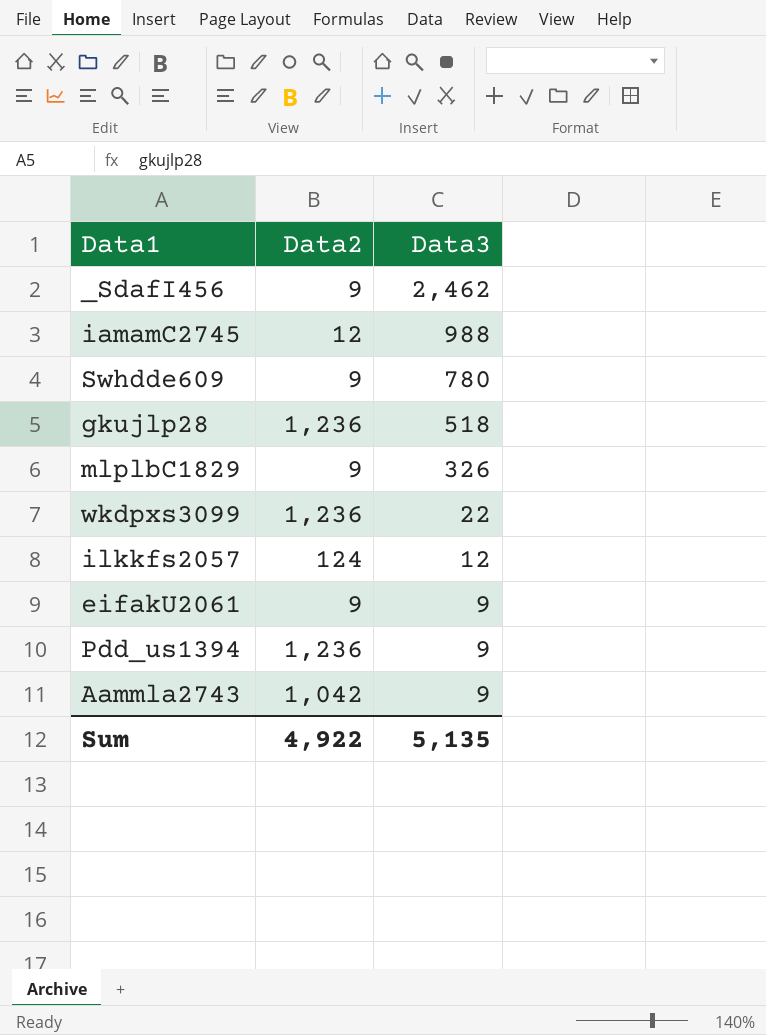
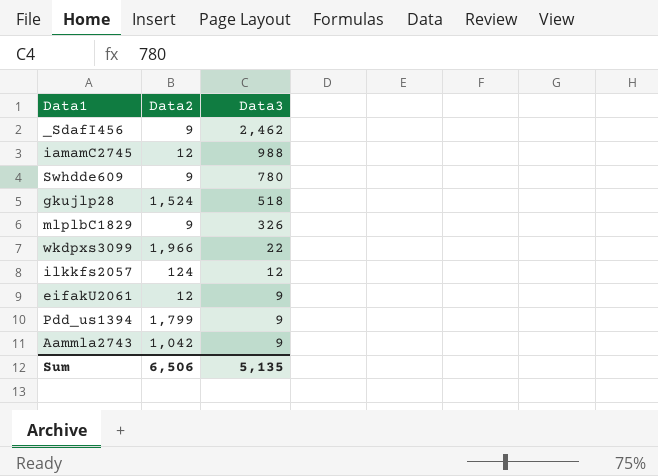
gkujlp28 | Data2: 1,236 -> 1,524
wkdpxs3099 | Data2: 1,236 -> 1,966
eifakU2061 | Data2: 9 -> 12
Pdd_us1394 | Data2: 1,236 -> 1,799
Sum | Data2: 4,922 -> 6,506

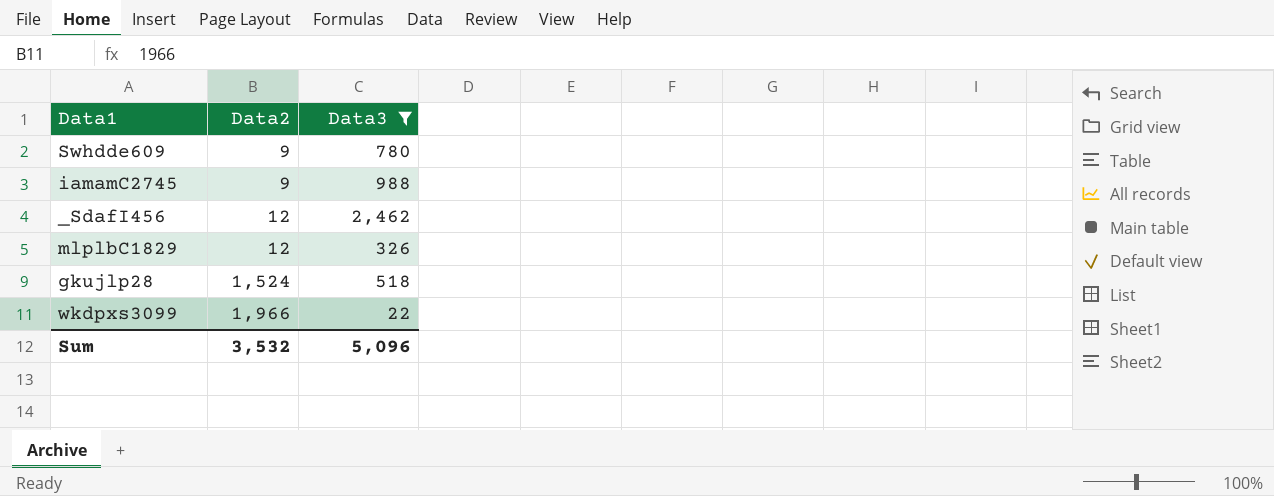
filter: none -> Data3 >= 22
row order: Data3 descending -> Data2 ascending
iamamC2745 | Data2: 12 -> 9
_SdafI456 | Data2: 9 -> 12
mlplbC1829 | Data2: 9 -> 12
Sum | Data2: 6,506 -> 3,532
Sum | Data3: 5,135 -> 5,096

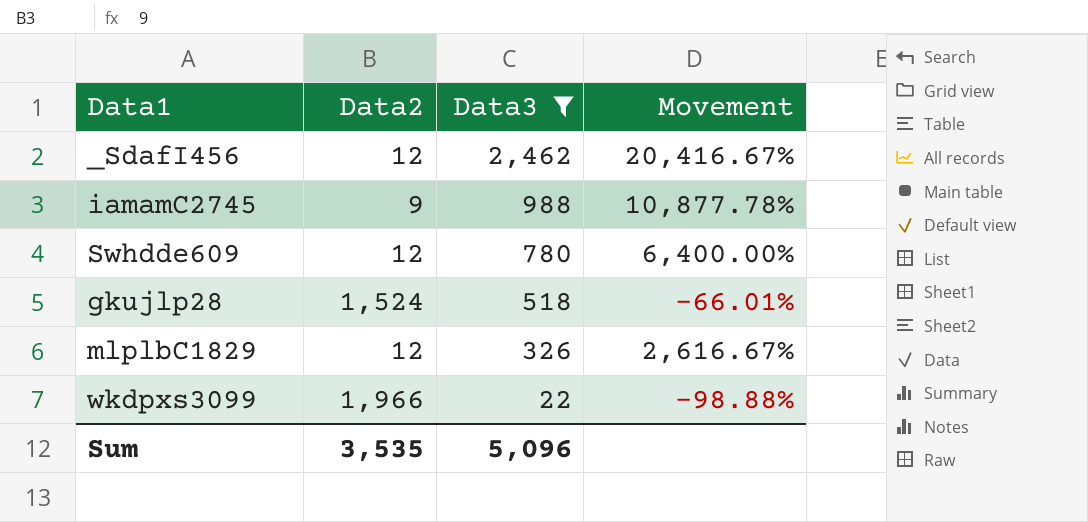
row order: Data2 ascending -> Data3 descending
column Movement | formula: none -> ([Data3] - [Data2]) / [Data2]
Swhdde609 | Data2: 9 -> 12
Sum | Data2: 3,532 -> 3,535

